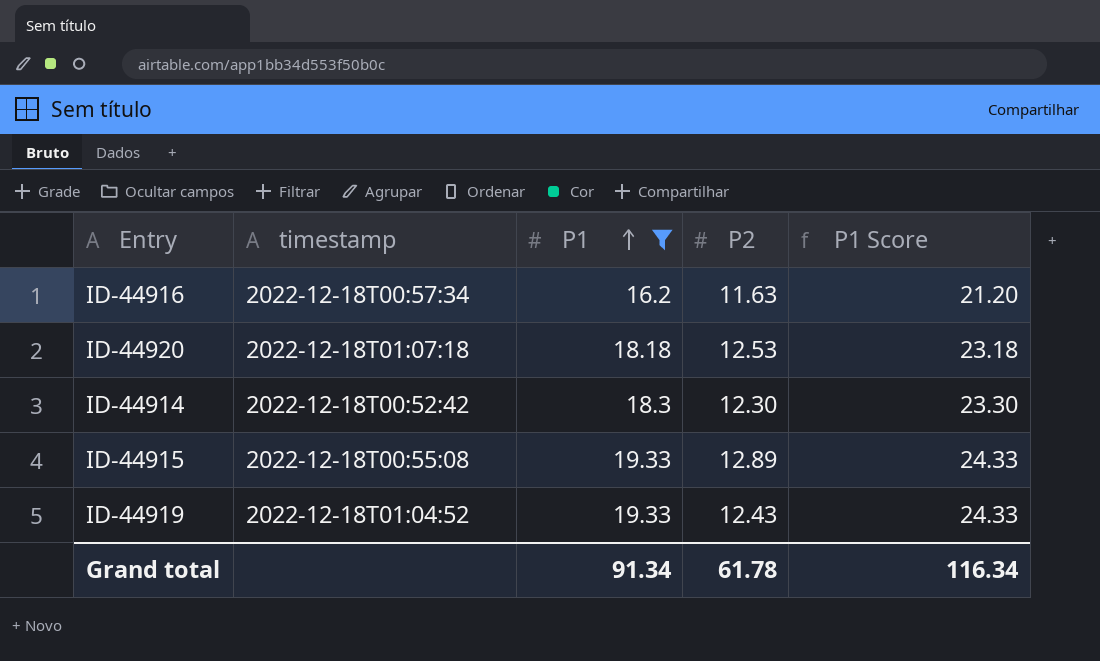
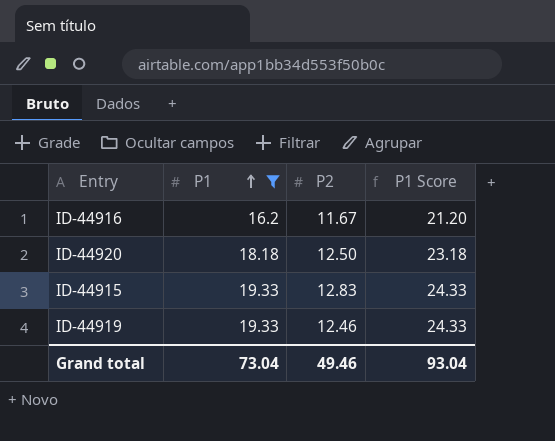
column timestamp | position: 2 -> none
row ID-44914: 2022-12-18T00:52:42 | 18.3 | 12.30 | 23.30 -> none
ID-44916 | P2: 11.63 -> 11.67
ID-44920 | P2: 12.53 -> 12.50
ID-44915 | P2: 12.89 -> 12.83
ID-44919 | P2: 12.43 -> 12.46
Grand total | P1: 91.34 -> 73.04
Grand total | P2: 61.78 -> 49.46
Grand total | P1 Score: 116.34 -> 93.04

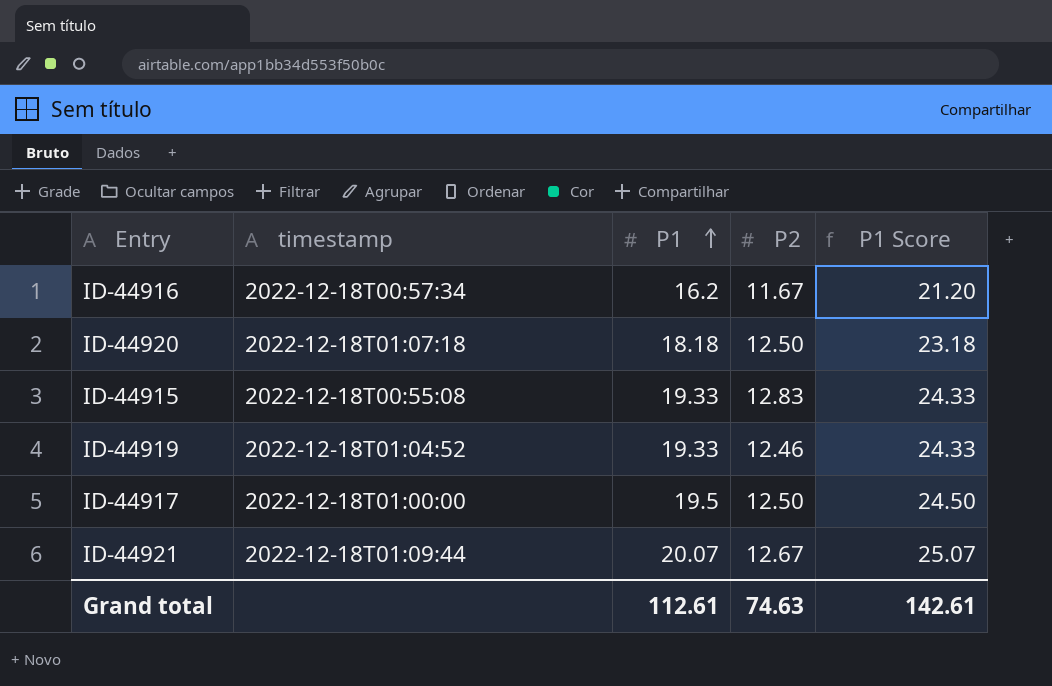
filter: P1 <= 19.33 -> none
column timestamp | position: none -> 2
Grand total | P1: 73.04 -> 112.61
Grand total | P2: 49.46 -> 74.63
Grand total | P1 Score: 93.04 -> 142.61

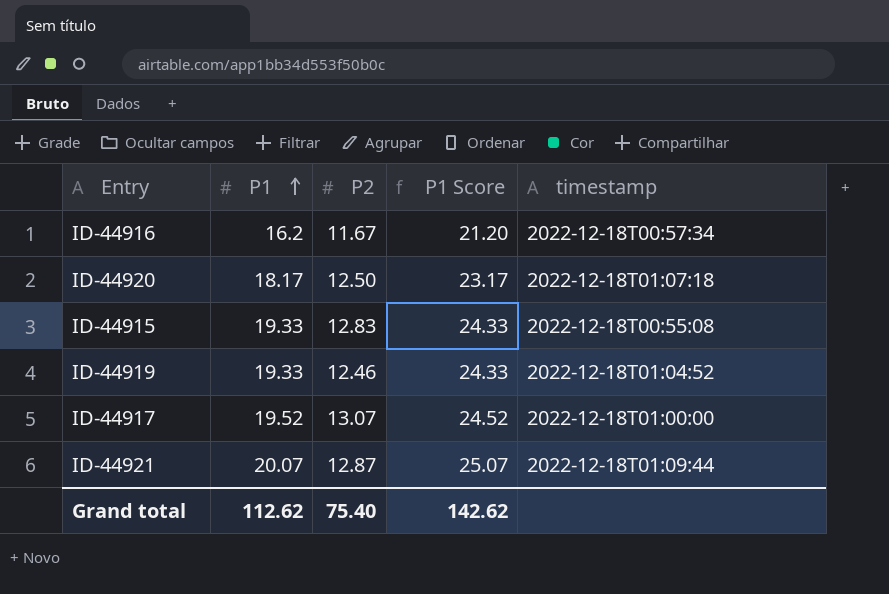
column timestamp | position: 2 -> 5
ID-44920 | P1: 18.18 -> 18.17
ID-44920 | P1 Score: 23.18 -> 23.17
ID-44917 | P1: 19.5 -> 19.52
ID-44917 | P2: 12.50 -> 13.07
ID-44917 | P1 Score: 24.50 -> 24.52
ID-44921 | P2: 12.67 -> 12.87
Grand total | P1: 112.61 -> 112.62
Grand total | P2: 74.63 -> 75.40
Grand total | P1 Score: 142.61 -> 142.62

